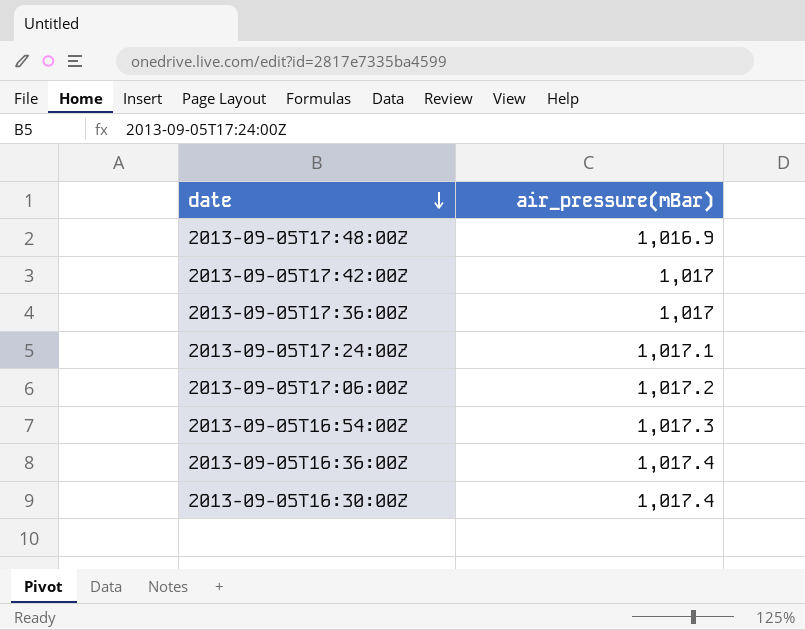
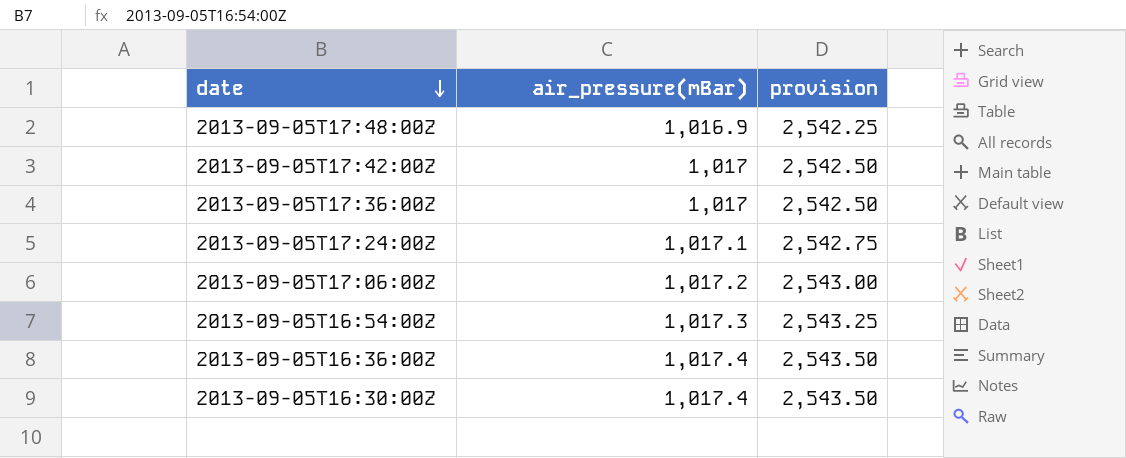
column provision | formula: none -> [air_pressure(mBar)] * 2.5

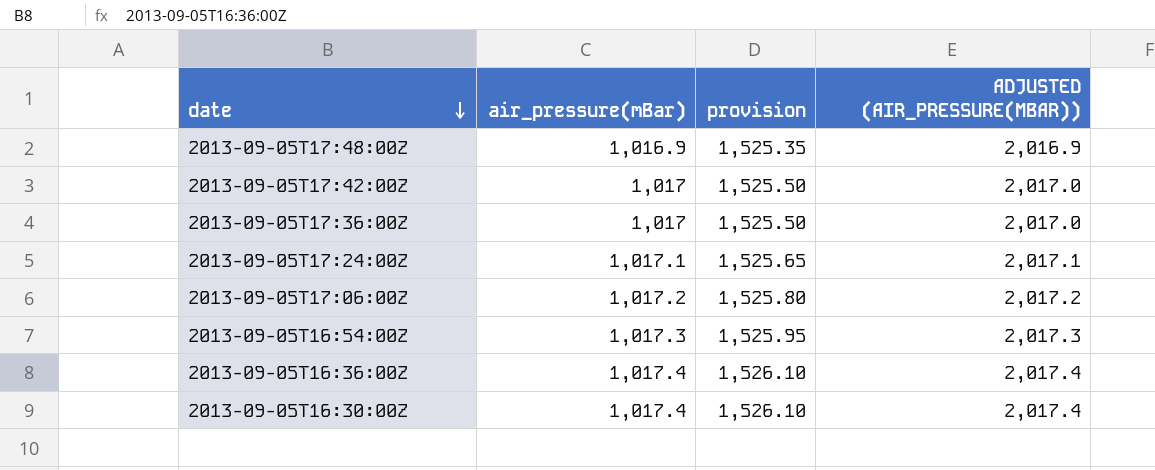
column provision | formula: [air_pressure(mBar)] * 2.5 -> [air_pressure(mBar)] * 1.5
column ADJUSTED (AIR_PRESSURE(MBAR)) | formula: none -> [air_pressure(mBar)] + 1000

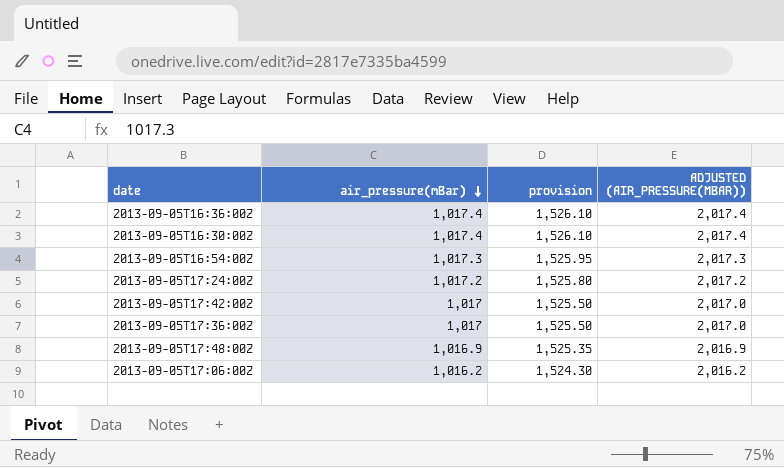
row order: date descending -> air_pressure(mBar) descending
2013-09-05T17:24:00Z | air_pressure(mBar): 1,017.1 -> 1,017.2
2013-09-05T17:24:00Z | provision: 1,525.65 -> 1,525.80
2013-09-05T17:24:00Z | ADJUSTED (AIR_PRESSURE(MBAR)): 2,017.1 -> 2,017.2
2013-09-05T17:06:00Z | air_pressure(mBar): 1,017.2 -> 1,016.2
2013-09-05T17:06:00Z | provision: 1,525.80 -> 1,524.30
2013-09-05T17:06:00Z | ADJUSTED (AIR_PRESSURE(MBAR)): 2,017.2 -> 2,016.2

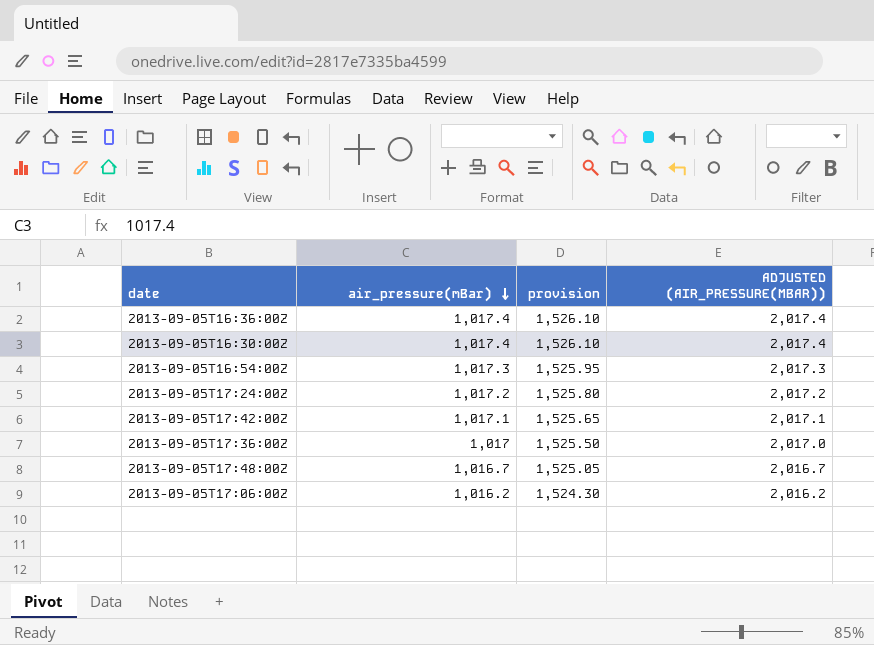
2013-09-05T17:42:00Z | air_pressure(mBar): 1,017 -> 1,017.1
2013-09-05T17:42:00Z | provision: 1,525.50 -> 1,525.65
2013-09-05T17:42:00Z | ADJUSTED (AIR_PRESSURE(MBAR)): 2,017.0 -> 2,017.1
2013-09-05T17:48:00Z | air_pressure(mBar): 1,016.9 -> 1,016.7
2013-09-05T17:48:00Z | provision: 1,525.35 -> 1,525.05
2013-09-05T17:48:00Z | ADJUSTED (AIR_PRESSURE(MBAR)): 2,016.9 -> 2,016.7

